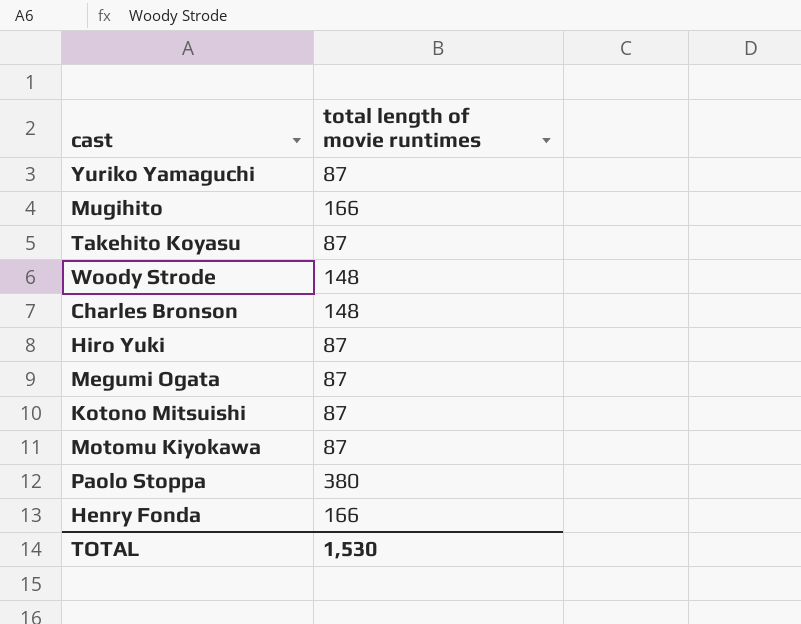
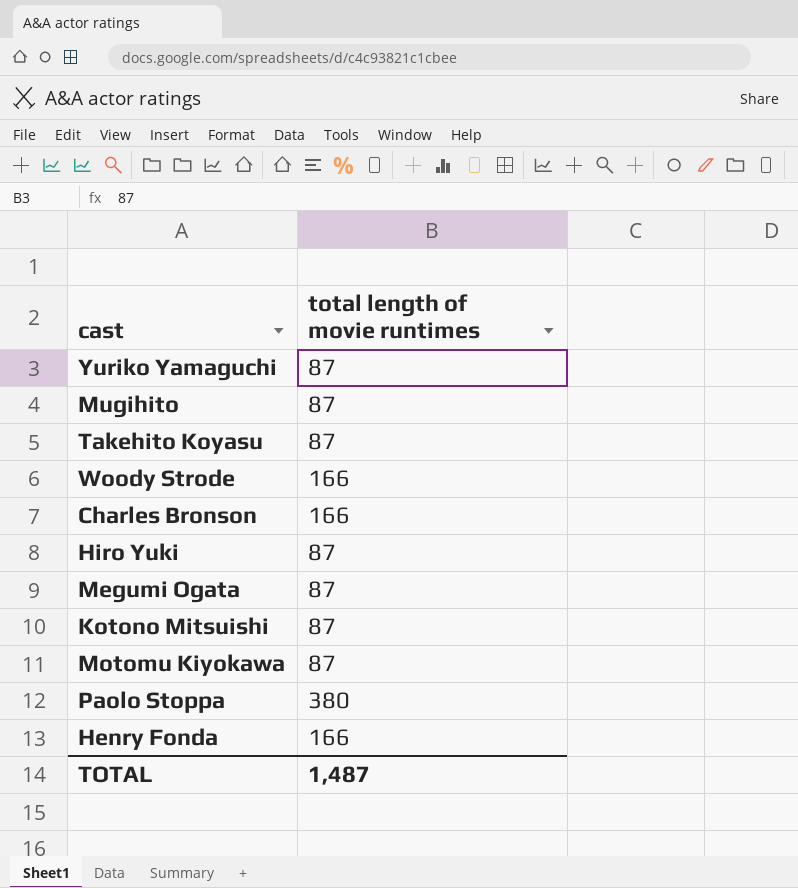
Mugihito | total length of movie runtimes: 166 -> 87
Woody Strode | total length of movie runtimes: 148 -> 166
Charles Bronson | total length of movie runtimes: 148 -> 166
TOTAL | total length of movie runtimes: 1,530 -> 1,487

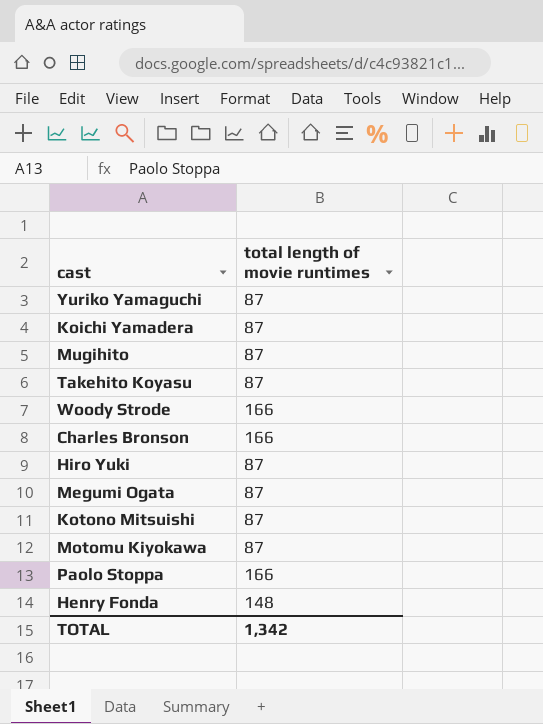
row Koichi Yamadera: none -> 87
Paolo Stoppa | total length of movie runtimes: 380 -> 166
Henry Fonda | total length of movie runtimes: 166 -> 148
TOTAL | total length of movie runtimes: 1,487 -> 1,342

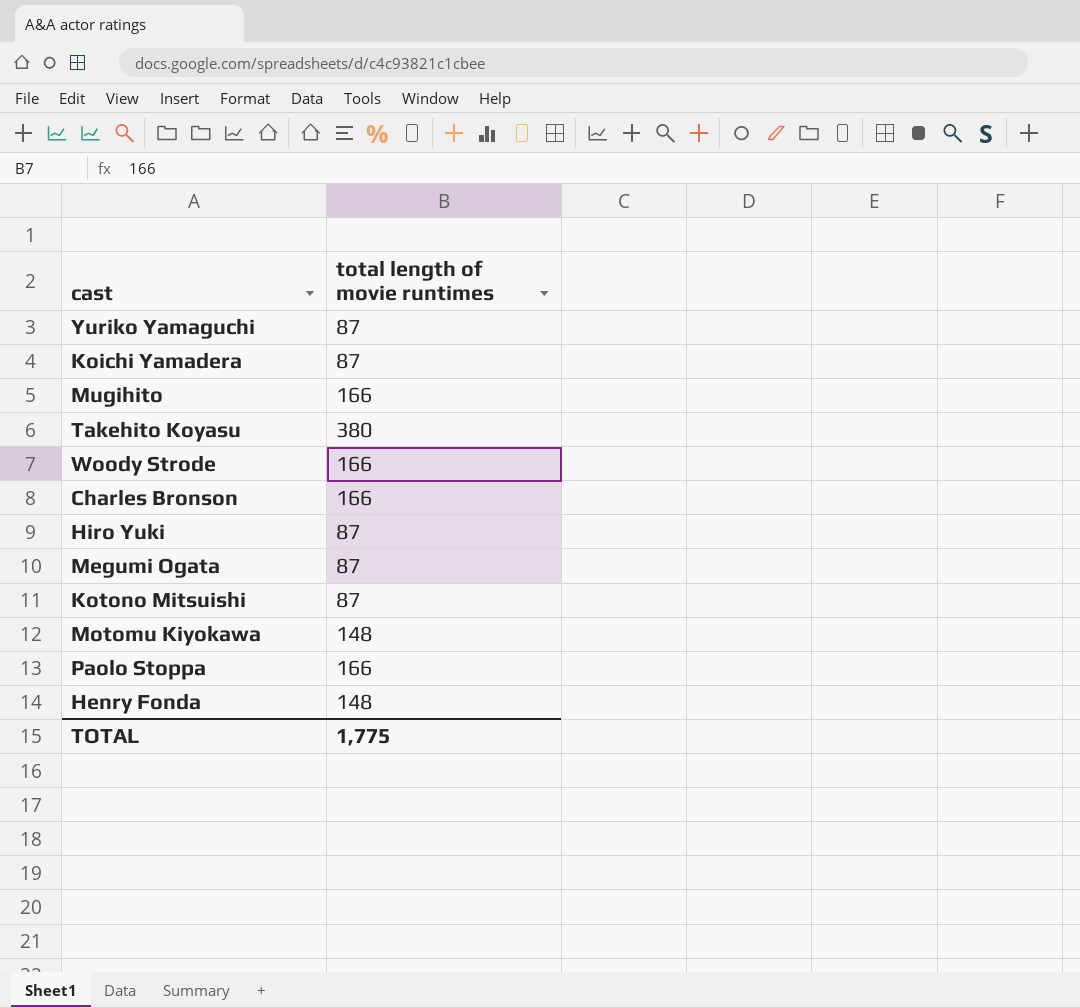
Mugihito | total length of movie runtimes: 87 -> 166
Takehito Koyasu | total length of movie runtimes: 87 -> 380
Motomu Kiyokawa | total length of movie runtimes: 87 -> 148
TOTAL | total length of movie runtimes: 1,342 -> 1,775

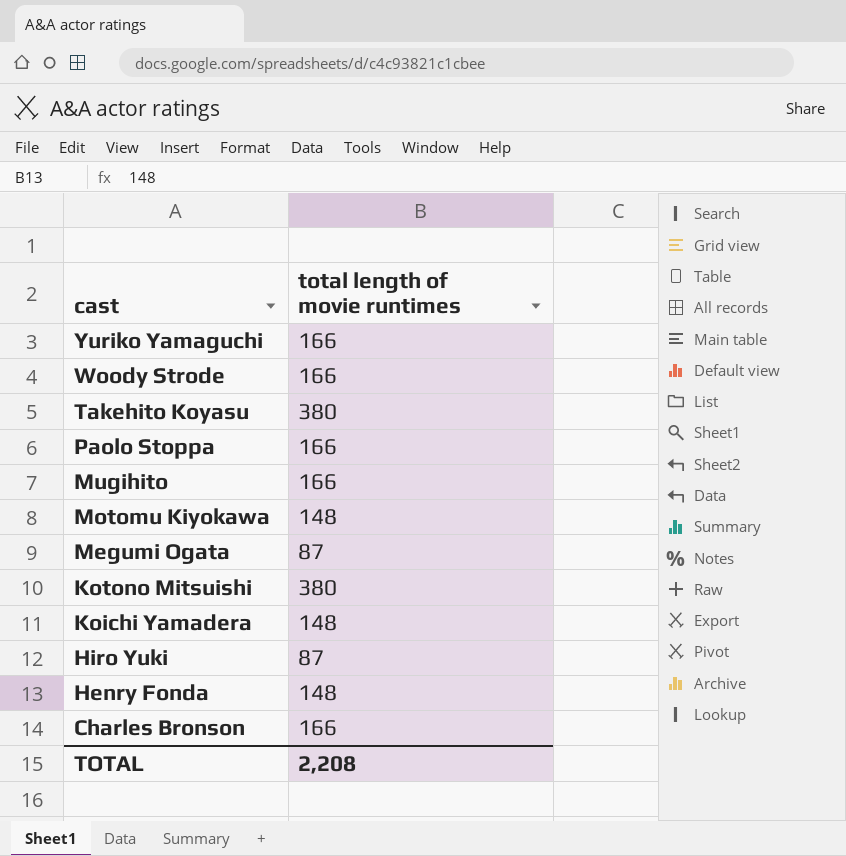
row order: none -> cast descending
Yuriko Yamaguchi | total length of movie runtimes: 87 -> 166
Kotono Mitsuishi | total length of movie runtimes: 87 -> 380
Koichi Yamadera | total length of movie runtimes: 87 -> 148
TOTAL | total length of movie runtimes: 1,775 -> 2,208

